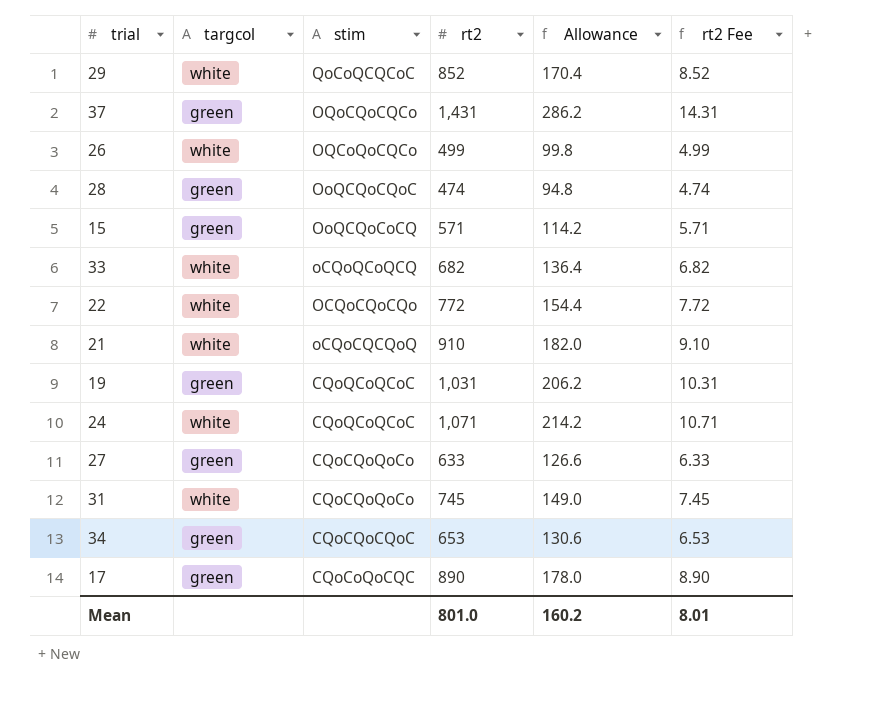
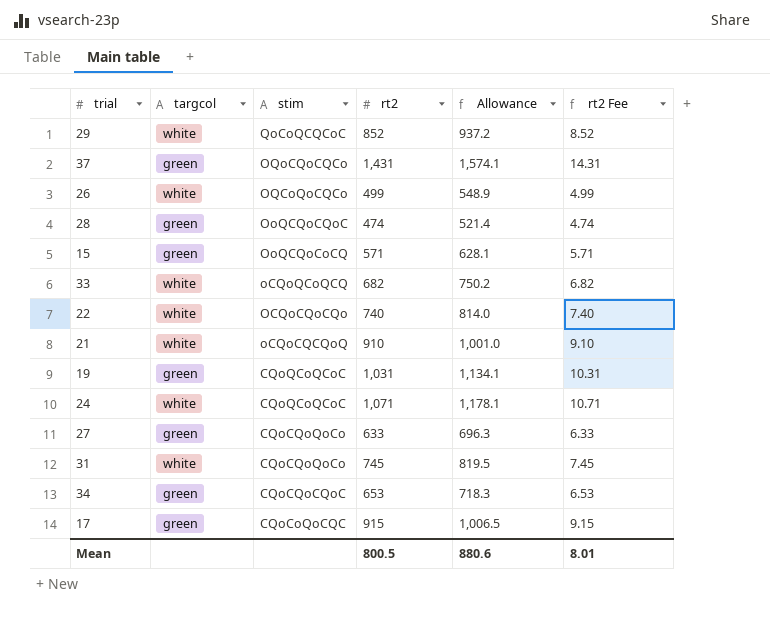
column Allowance | formula: [rt2] * 0.2 -> [rt2] * 1.1
22 | rt2: 772 -> 740
22 | rt2 Fee: 7.72 -> 7.40
17 | rt2: 890 -> 915
17 | rt2 Fee: 8.90 -> 9.15
Mean | rt2: 801.0 -> 800.5
Mean | Allowance: 160.2 -> 880.6

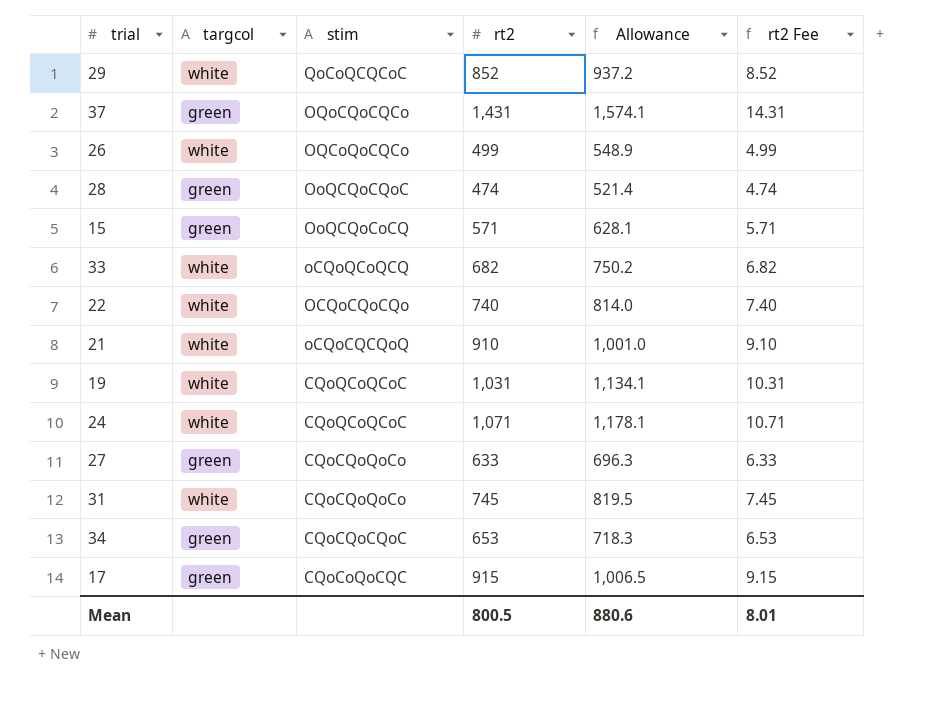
19 | targcol: green -> white

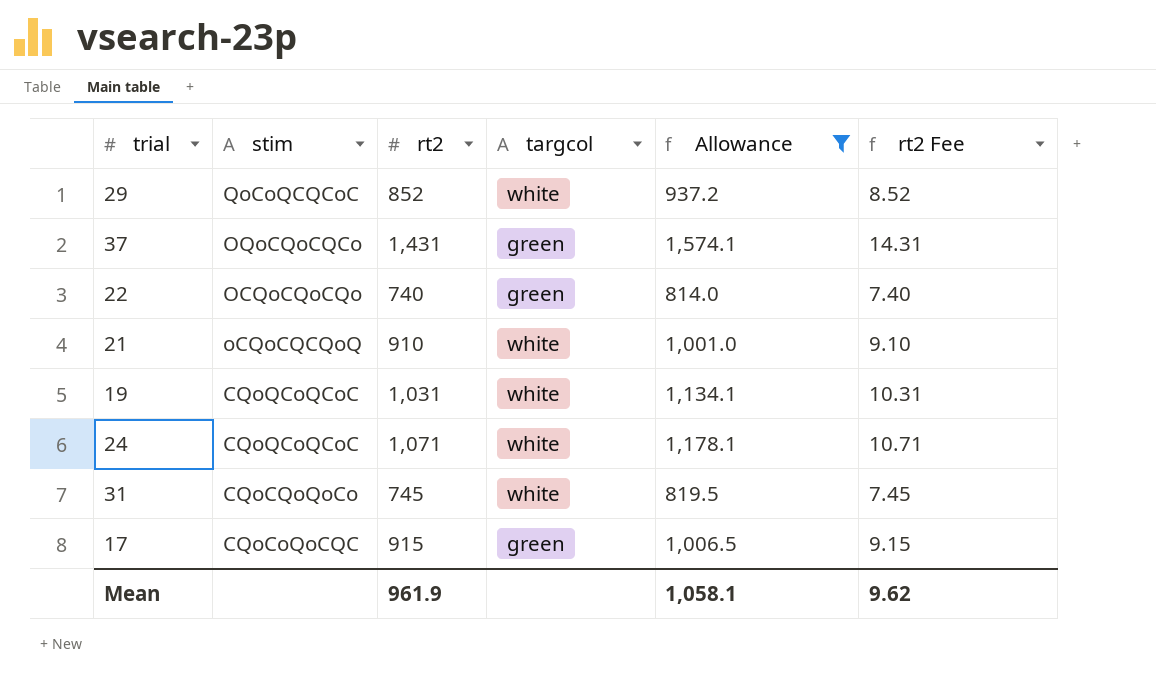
filter: none -> Allowance >= 814.0
column targcol | position: 2 -> 4
22 | targcol: white -> green
Mean | rt2: 800.5 -> 961.9
Mean | Allowance: 880.6 -> 1,058.1
Mean | rt2 Fee: 8.01 -> 9.62

